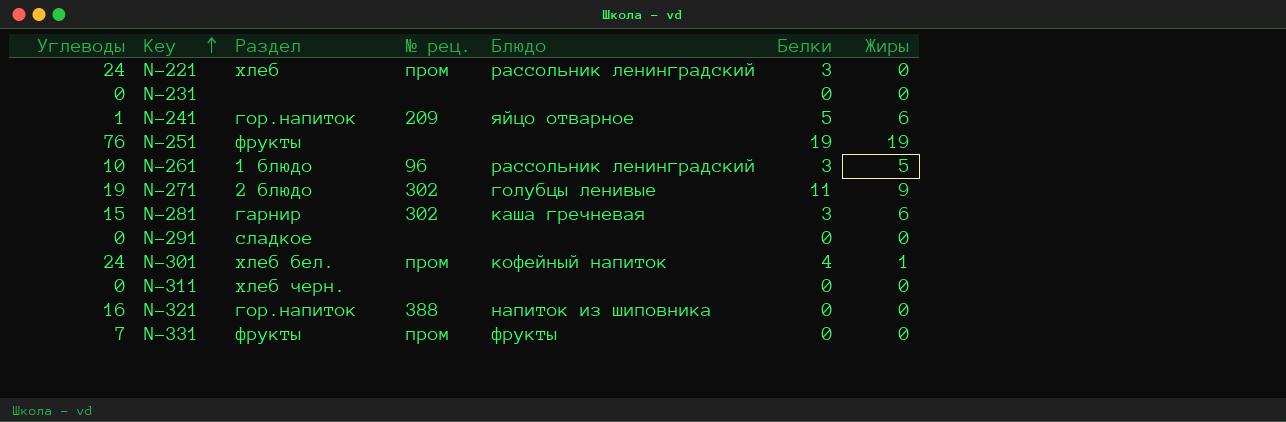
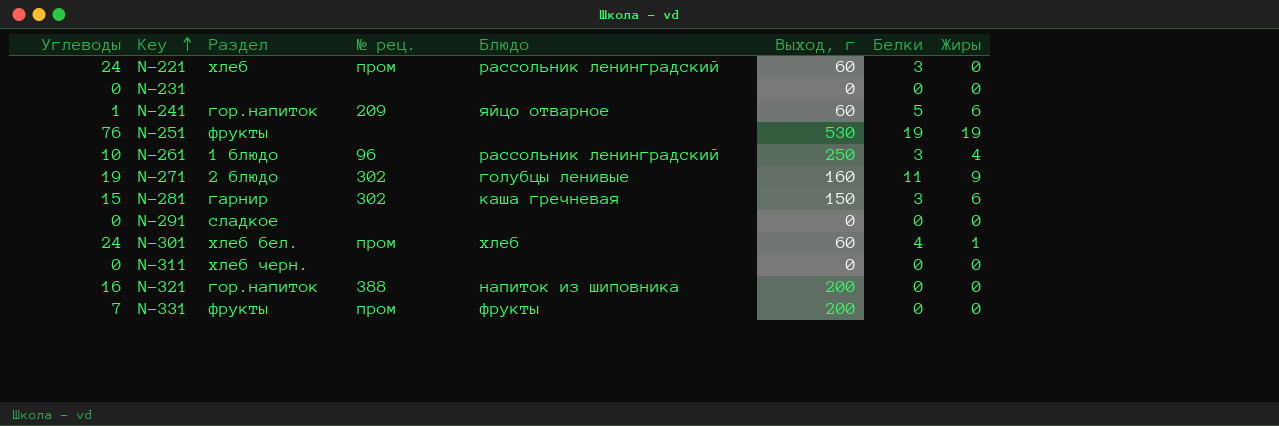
column Выход, г | position: none -> 6
N-261 | Жиры: 5 -> 4
N-301 | Блюдо: кофейный напиток -> хлеб

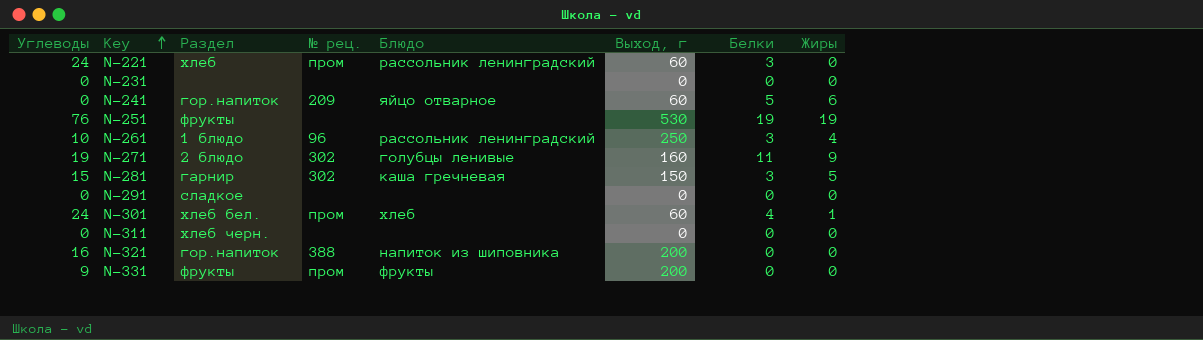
N-241 | Углеводы: 1 -> 0
N-281 | Жиры: 6 -> 5
N-331 | Углеводы: 7 -> 9

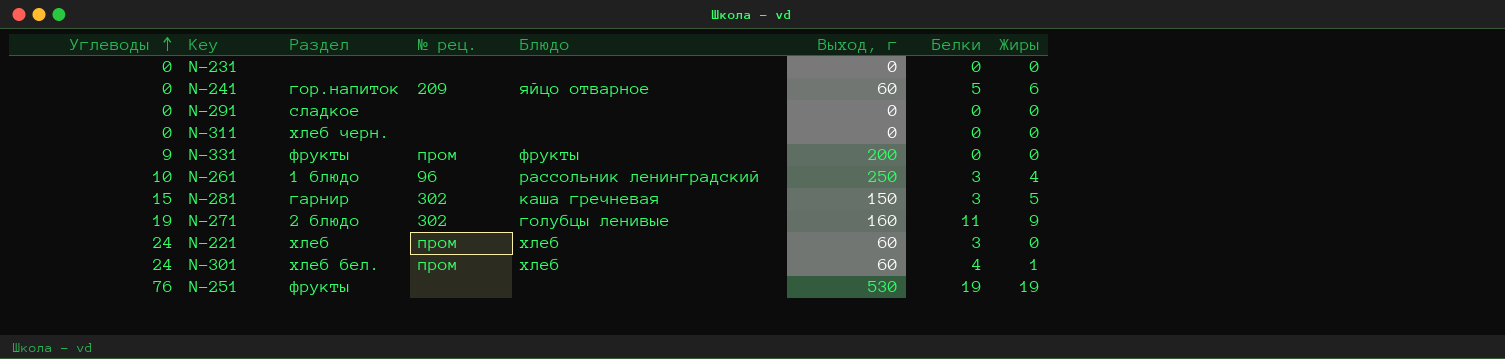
row order: Key ascending -> Углеводы ascending
row N-321: 16 | гор.напиток | 388 | напиток из шиповника | 200 | 0 | 0 -> none
N-221 | Блюдо: рассольник ленинградский -> хлеб

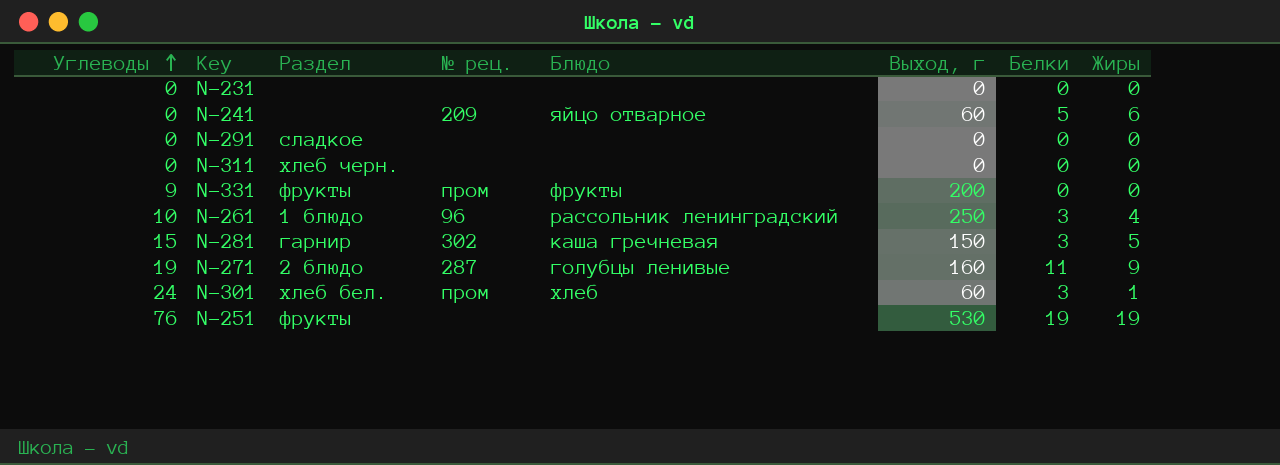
row N-221: 24 | хлеб | пром | хлеб | 60 | 3 | 0 -> none
N-241 | Раздел: гор.напиток -> none
N-271 | № рец.: 302 -> 287
N-301 | Белки: 4 -> 3

